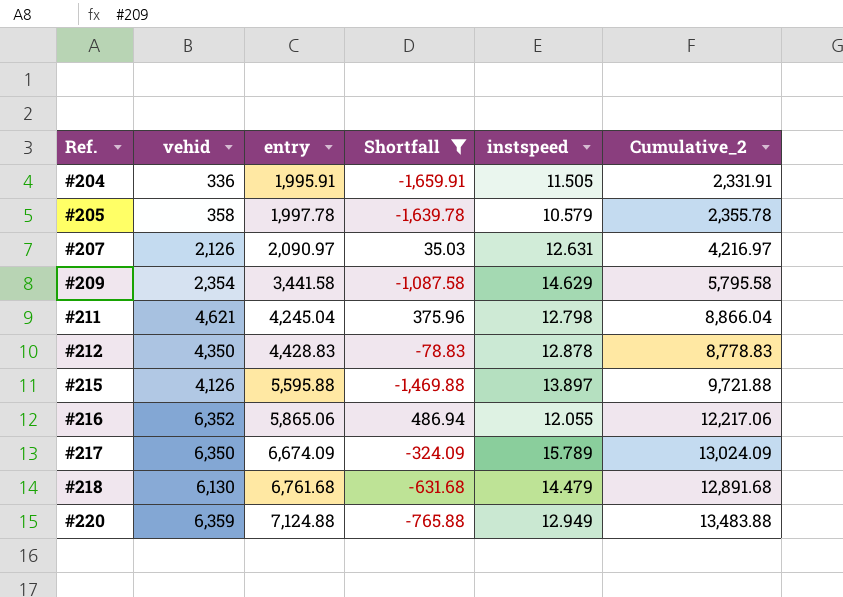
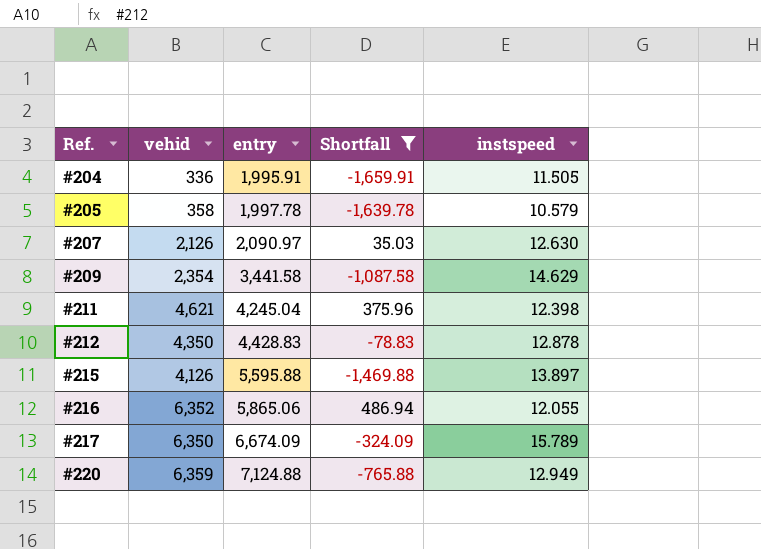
column Cumulative_2 | formula: [vehid] + [entry] -> none
row #218: 6,130 | 6,761.68 | -631.68 | 14.479 | 12,891.68 -> none
#207 | instspeed: 12.631 -> 12.630
#211 | instspeed: 12.798 -> 12.398

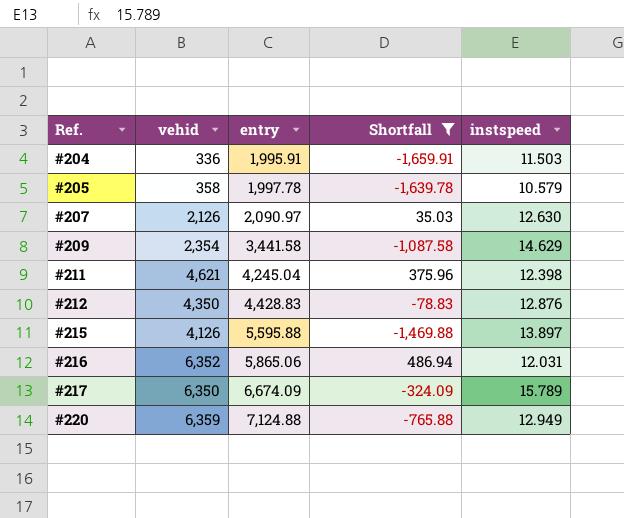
#204 | instspeed: 11.505 -> 11.503
#212 | instspeed: 12.878 -> 12.876
#216 | instspeed: 12.055 -> 12.031

